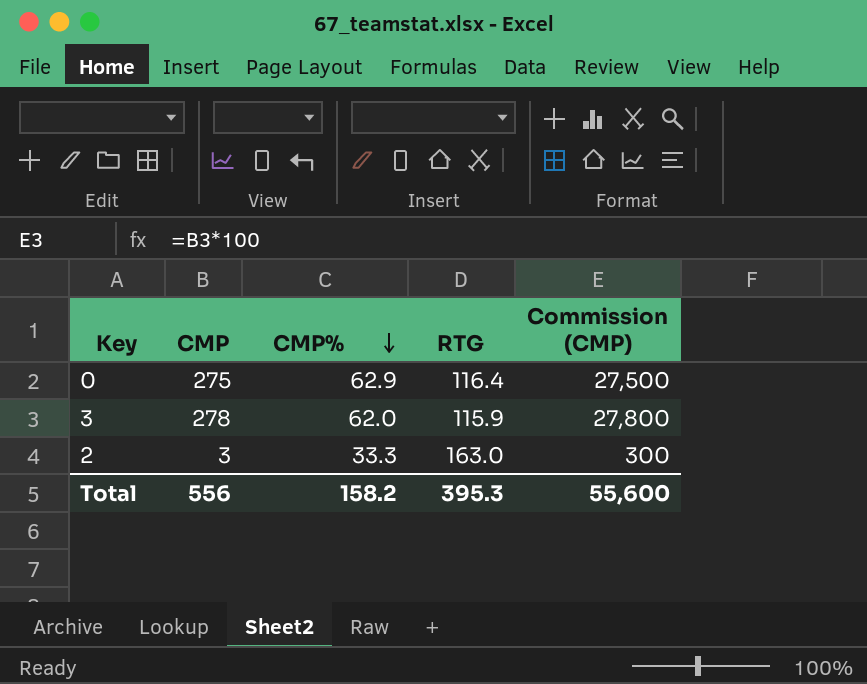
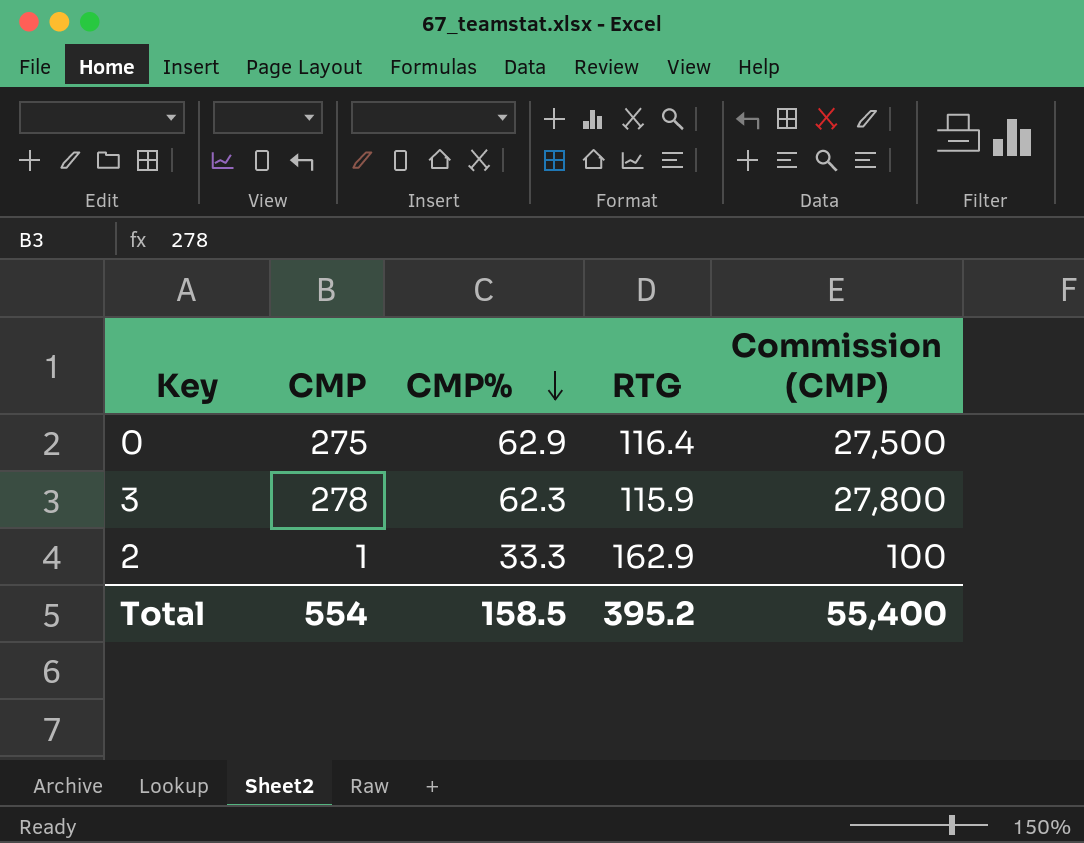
3 | CMP%: 62.0 -> 62.3
2 | CMP: 3 -> 1
2 | RTG: 163.0 -> 162.9
2 | Commission (CMP): 300 -> 100
Total | CMP: 556 -> 554
Total | CMP%: 158.2 -> 158.5
Total | RTG: 395.3 -> 395.2
Total | Commission (CMP): 55,600 -> 55,400

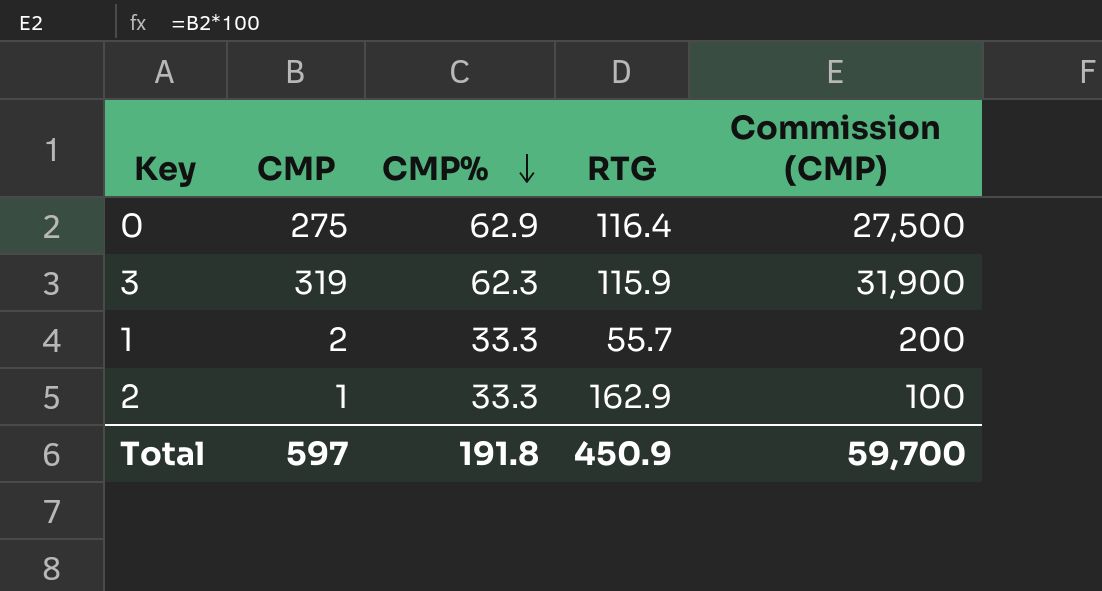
3 | CMP: 278 -> 319
3 | Commission (CMP): 27,800 -> 31,900
row 1: none -> 2 | 33.3 | 55.7 | 200
Total | CMP: 554 -> 597
Total | CMP%: 158.5 -> 191.8
Total | RTG: 395.2 -> 450.9
Total | Commission (CMP): 55,400 -> 59,700

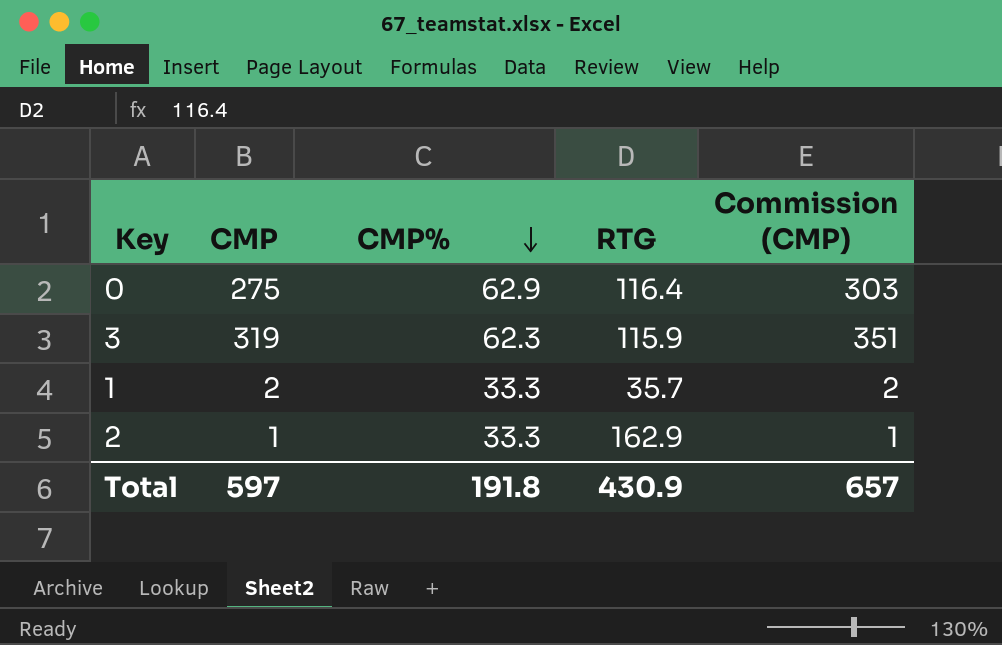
column Commission (CMP) | formula: [CMP] * 100 -> [CMP] * 1.1
1 | RTG: 55.7 -> 35.7
Total | RTG: 450.9 -> 430.9
Total | Commission (CMP): 59,700 -> 657

